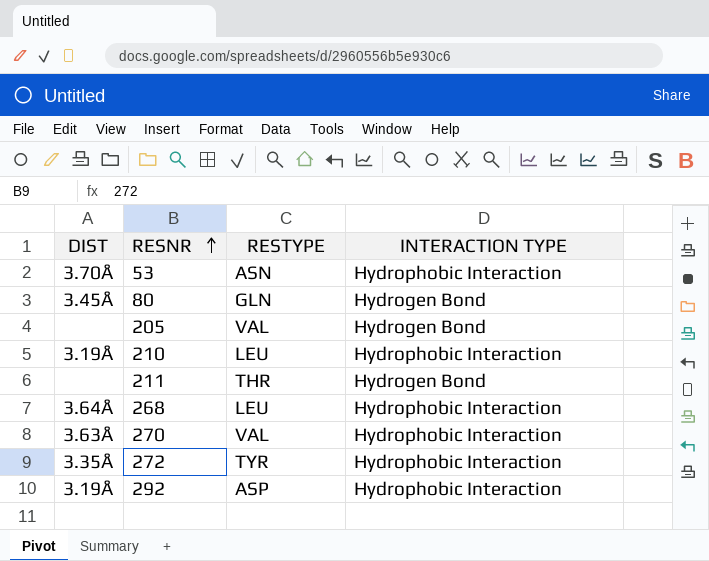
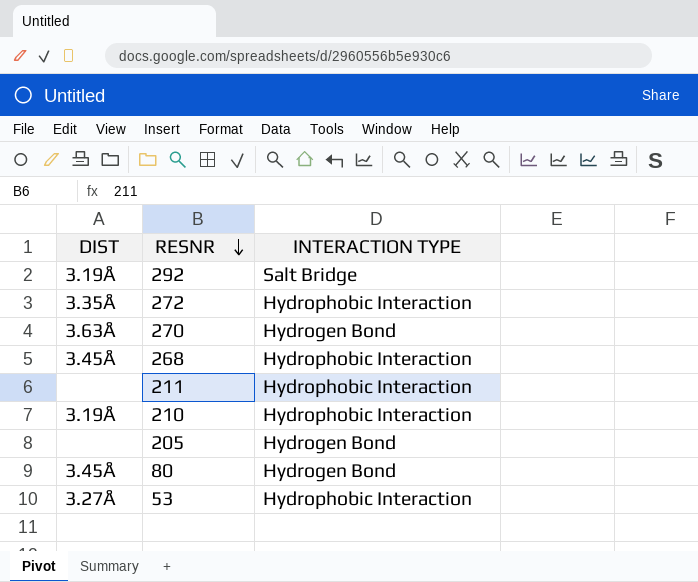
row order: RESNR ascending -> RESNR descending
column RESTYPE | position: 3 -> none
292 | INTERACTION TYPE: Hydrophobic Interaction -> Salt Bridge
270 | INTERACTION TYPE: Hydrophobic Interaction -> Hydrogen Bond
268 | DIST: 3.64Å -> 3.45Å
211 | INTERACTION TYPE: Hydrogen Bond -> Hydrophobic Interaction
53 | DIST: 3.70Å -> 3.27Å

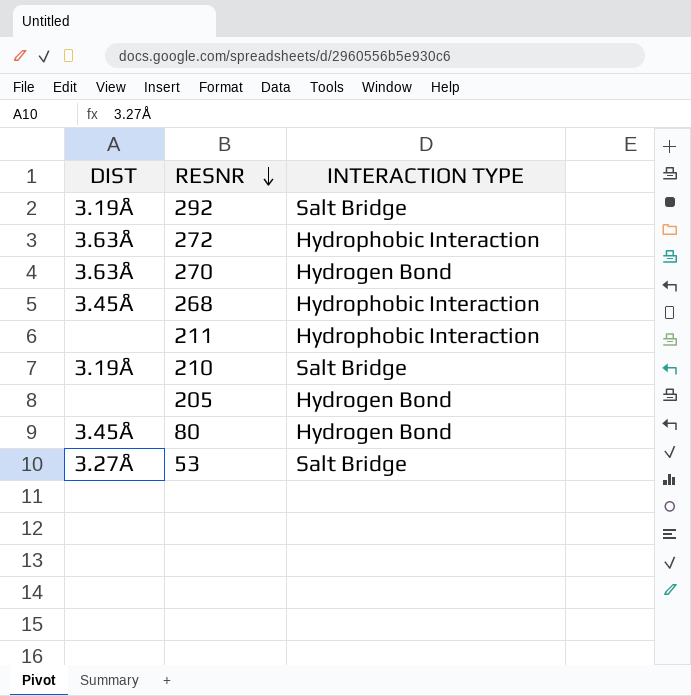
272 | DIST: 3.35Å -> 3.63Å
210 | INTERACTION TYPE: Hydrophobic Interaction -> Salt Bridge
53 | INTERACTION TYPE: Hydrophobic Interaction -> Salt Bridge

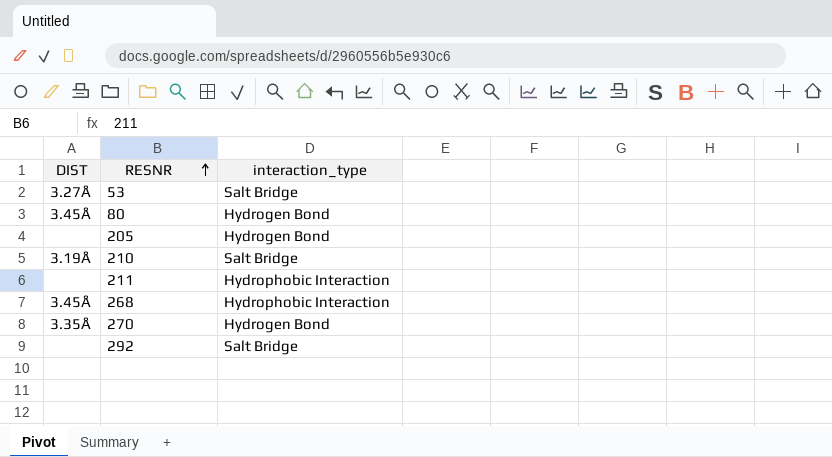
row order: RESNR descending -> RESNR ascending
column name: INTERACTION TYPE -> interaction_type
row 272: 3.63Å | Hydrophobic Interaction -> none
270 | DIST: 3.63Å -> 3.35Å
292 | DIST: 3.19Å -> none

